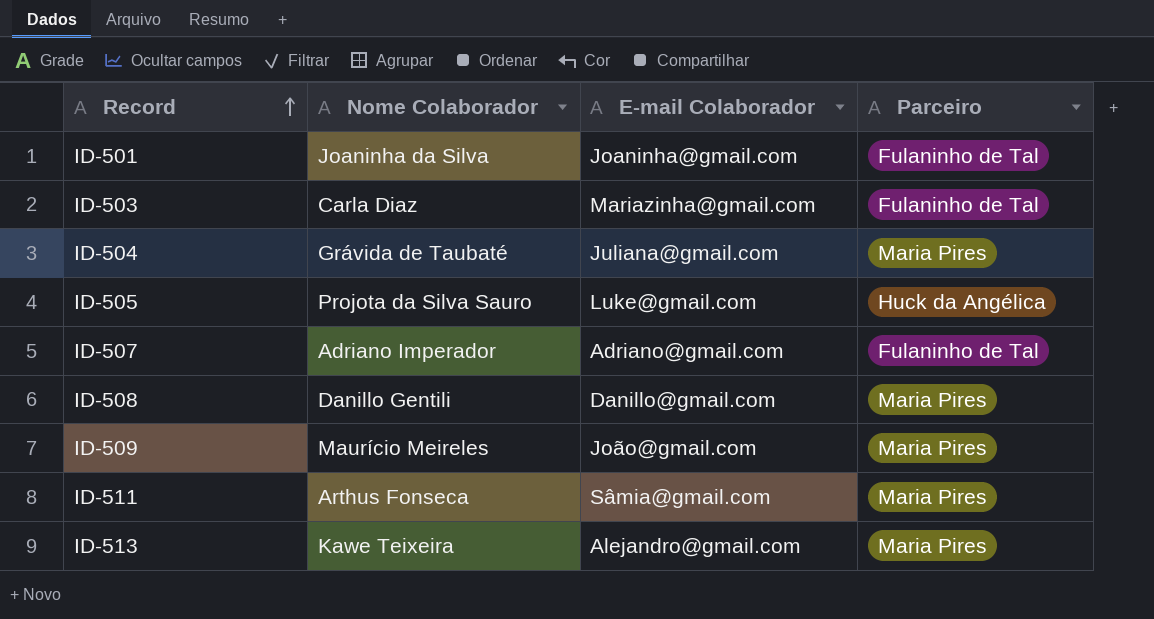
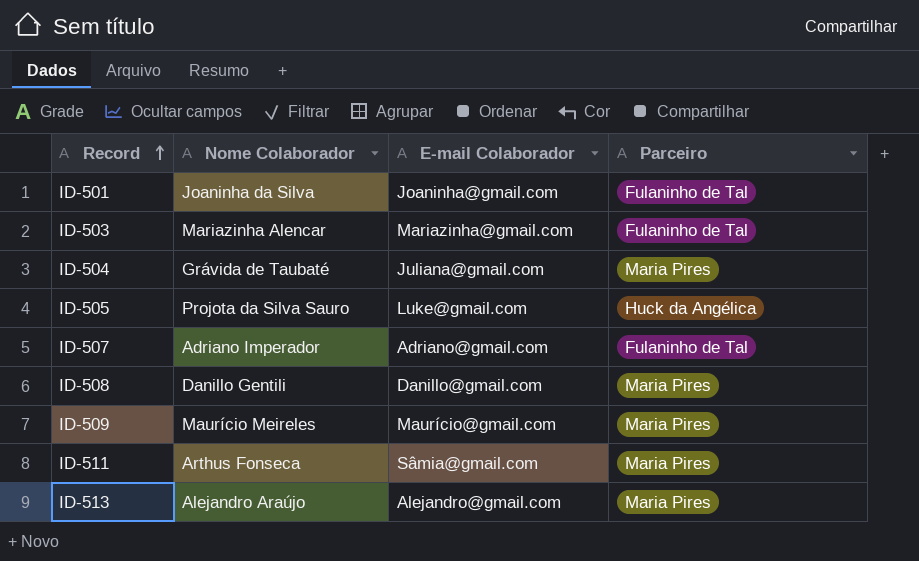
ID-503 | Nome Colaborador: Carla Diaz -> Mariazinha Alencar
ID-509 | E-mail Colaborador: João@gmail.com -> Maurício@gmail.com
ID-513 | Nome Colaborador: Kawe Teixeira -> Alejandro Araújo

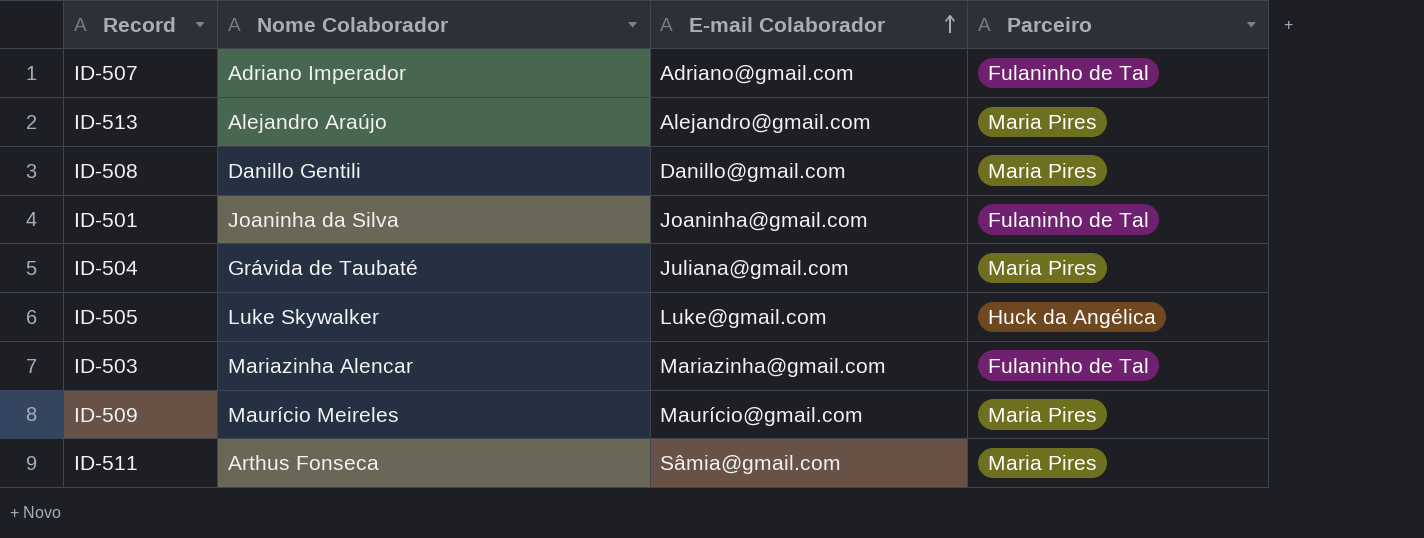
row order: Record ascending -> E-mail Colaborador ascending
ID-505 | Nome Colaborador: Projota da Silva Sauro -> Luke Skywalker

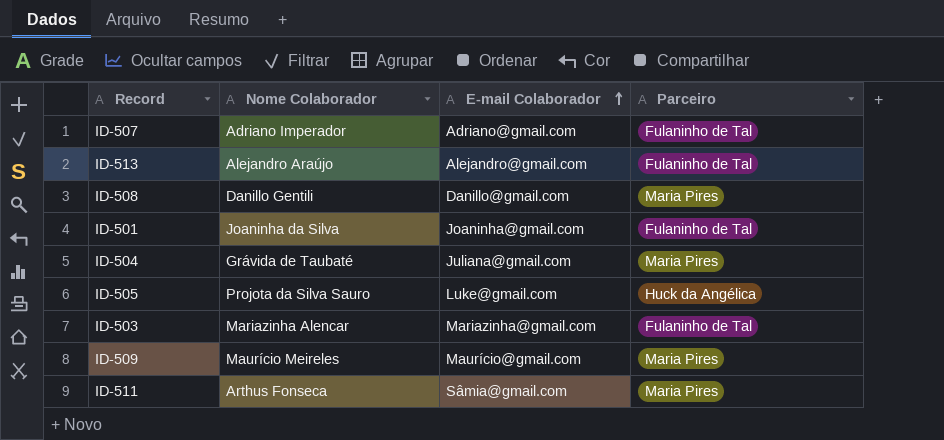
ID-513 | Parceiro: Maria Pires -> Fulaninho de Tal
ID-505 | Nome Colaborador: Luke Skywalker -> Projota da Silva Sauro

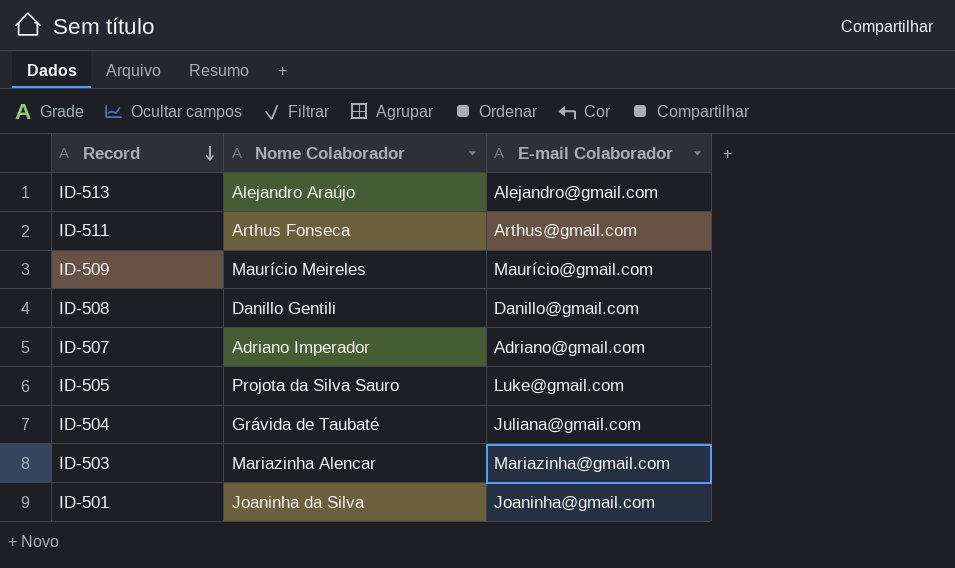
row order: E-mail Colaborador ascending -> Record descending
column Parceiro | position: 4 -> none
ID-511 | E-mail Colaborador: Sâmia@gmail.com -> Arthus@gmail.com

